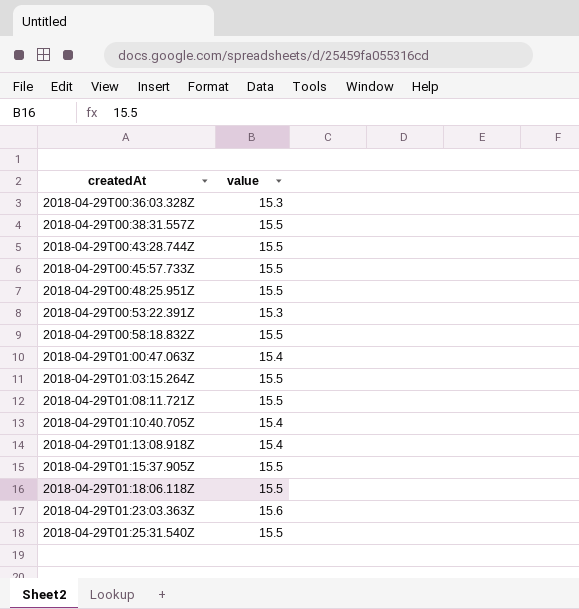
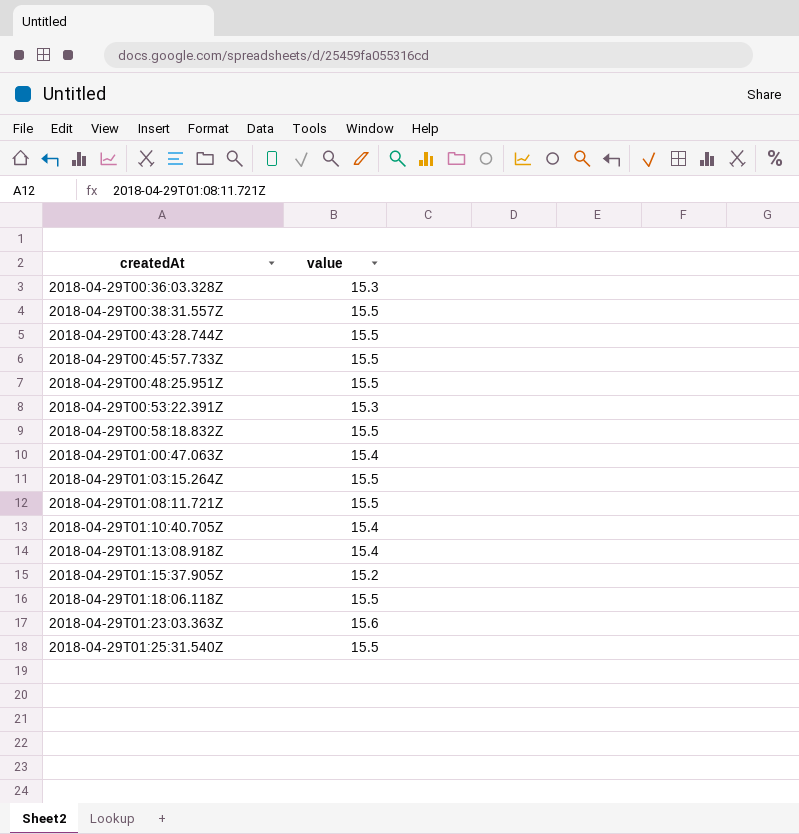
2018-04-29T01:15:37.905Z | value: 15.5 -> 15.2

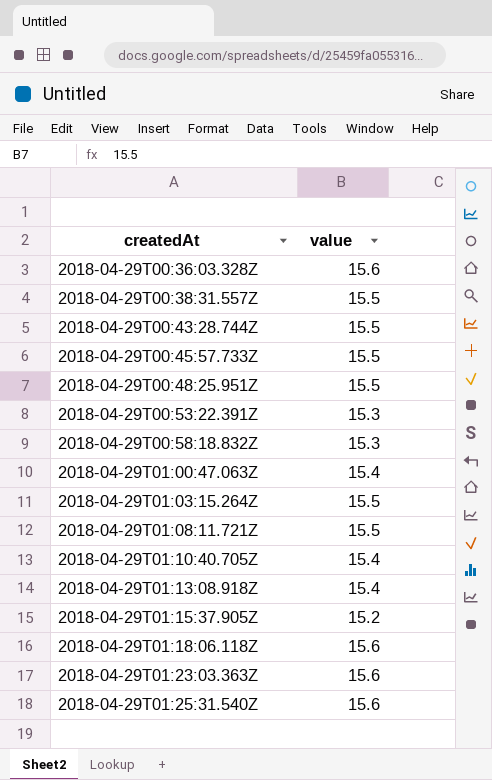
2018-04-29T00:36:03.328Z | value: 15.3 -> 15.6
2018-04-29T00:58:18.832Z | value: 15.5 -> 15.3
2018-04-29T01:18:06.118Z | value: 15.5 -> 15.6
2018-04-29T01:25:31.540Z | value: 15.5 -> 15.6

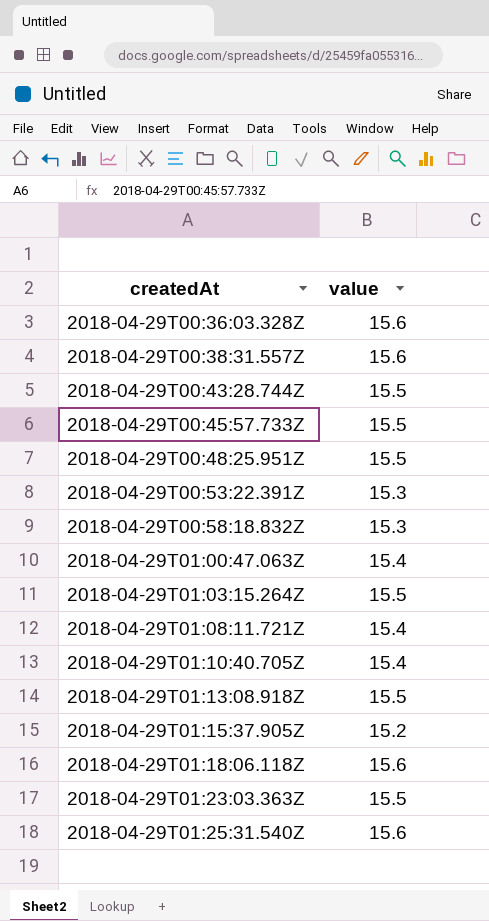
2018-04-29T00:38:31.557Z | value: 15.5 -> 15.6
2018-04-29T01:08:11.721Z | value: 15.5 -> 15.4
2018-04-29T01:13:08.918Z | value: 15.4 -> 15.5
2018-04-29T01:23:03.363Z | value: 15.6 -> 15.5

